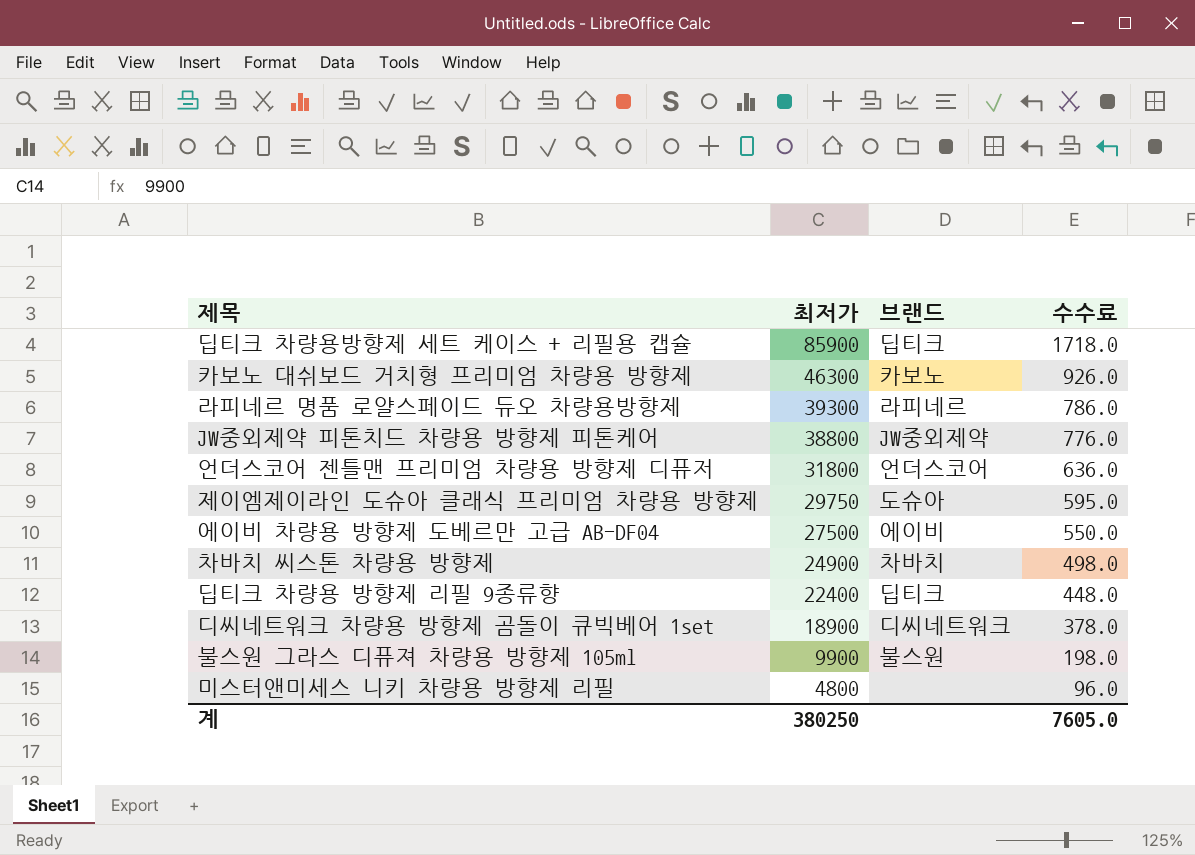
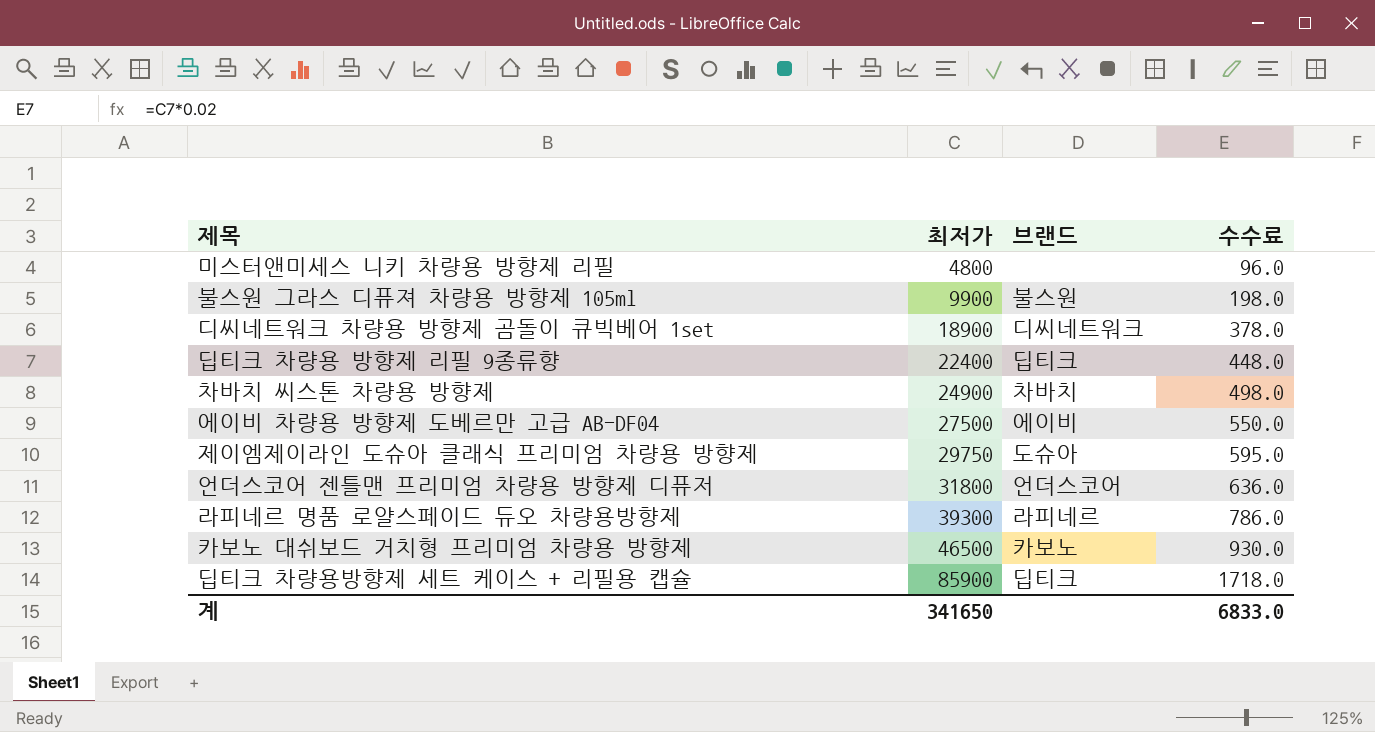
row order: 최저가 descending -> 최저가 ascending
row JW중외제약 피톤치드 차량용 방향제 피톤케어: 38800 | JW중외제약 | 776.0 -> none
카보노 대쉬보드 거치형 프리미엄 차량용 방향제 | 최저가: 46300 -> 46500
카보노 대쉬보드 거치형 프리미엄 차량용 방향제 | 수수료: 926.0 -> 930.0
계 | 최저가: 380250 -> 341650
계 | 수수료: 7605.0 -> 6833.0

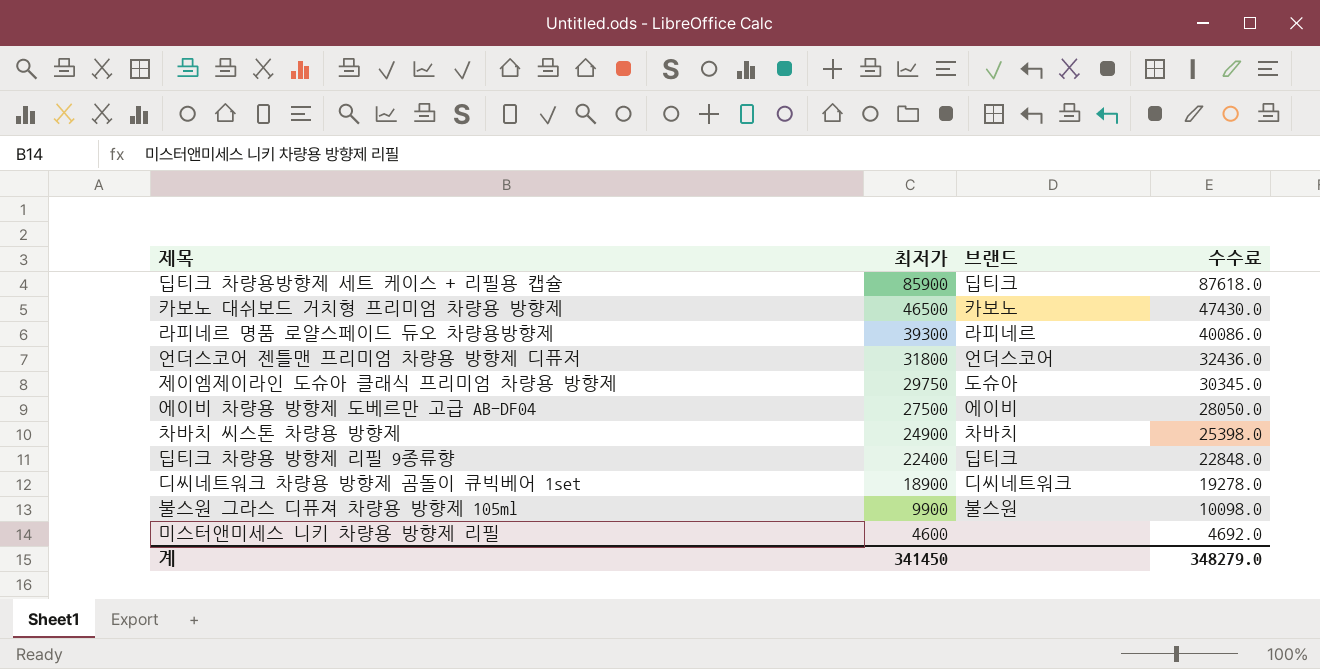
row order: 최저가 ascending -> 최저가 descending
column 수수료 | formula: [최저가] * 0.02 -> [최저가] * 1.02
미스터앤미세스 니키 차량용 방향제 리필 | 최저가: 4800 -> 4600
계 | 최저가: 341650 -> 341450
계 | 수수료: 6833.0 -> 348279.0

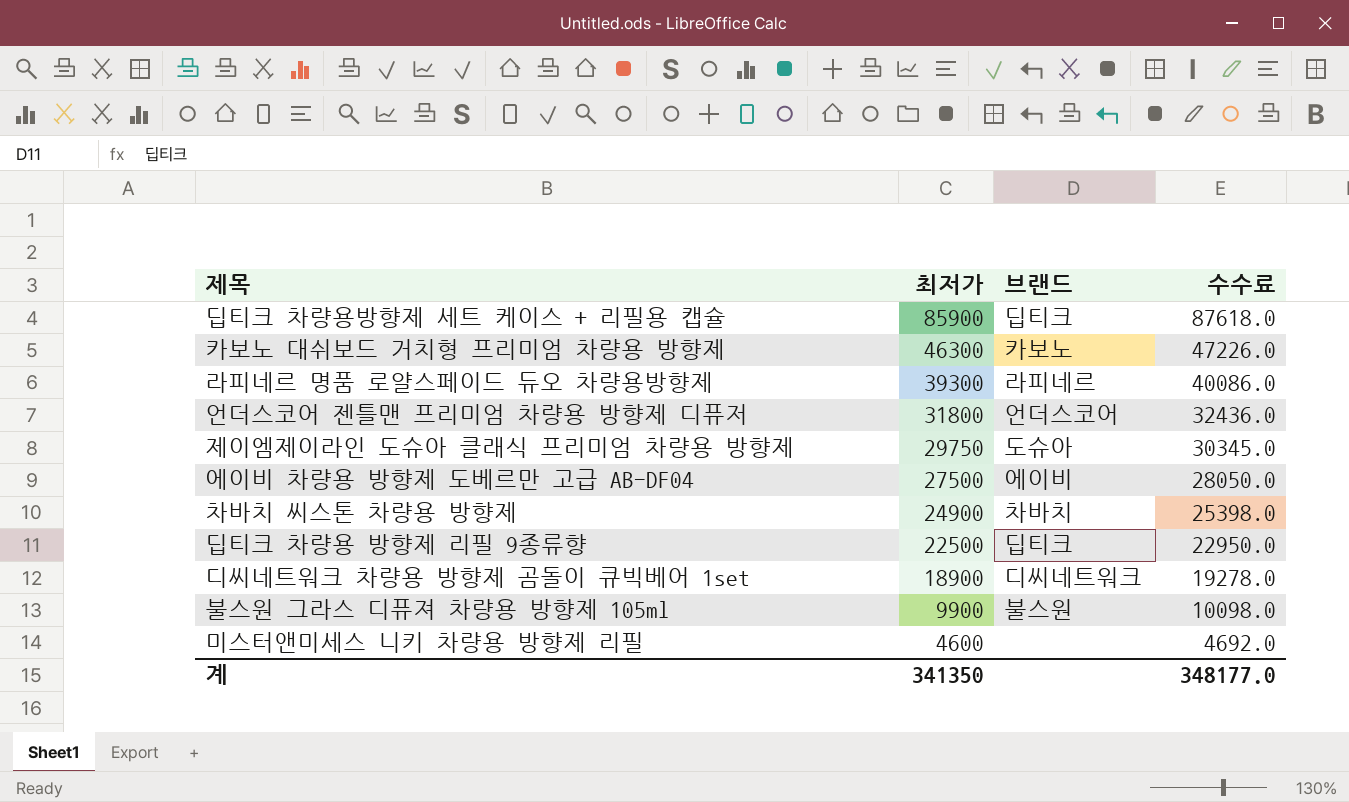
카보노 대쉬보드 거치형 프리미엄 차량용 방향제 | 최저가: 46500 -> 46300
카보노 대쉬보드 거치형 프리미엄 차량용 방향제 | 수수료: 47430.0 -> 47226.0
딥티크 차량용 방향제 리필 9종류향 | 최저가: 22400 -> 22500
딥티크 차량용 방향제 리필 9종류향 | 수수료: 22848.0 -> 22950.0
계 | 최저가: 341450 -> 341350
계 | 수수료: 348279.0 -> 348177.0

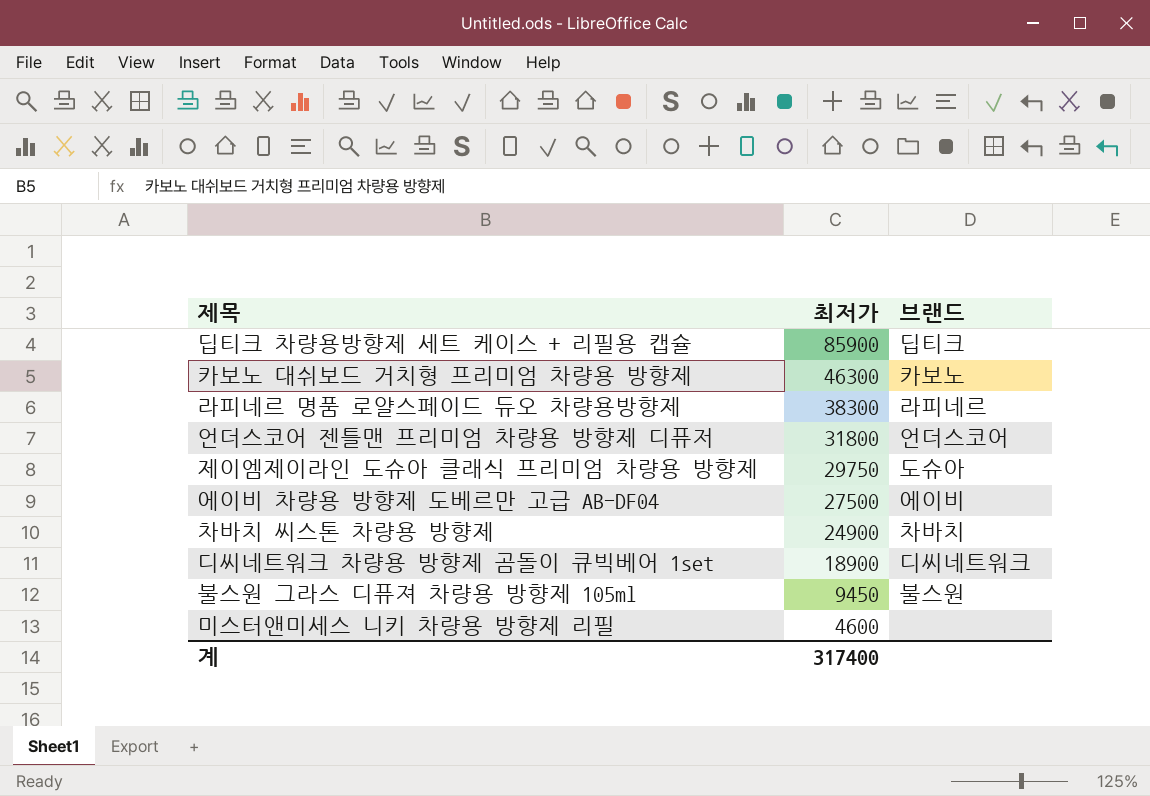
column 수수료 | formula: [최저가] * 1.02 -> none
row 딥티크 차량용 방향제 리필 9종류향: 22500 | 딥티크 | 22950.0 -> none
라피네르 명품 로얄스페이드 듀오 차량용방향제 | 최저가: 39300 -> 38300
불스원 그라스 디퓨져 차량용 방향제 105ml | 최저가: 9900 -> 9450
계 | 최저가: 341350 -> 317400

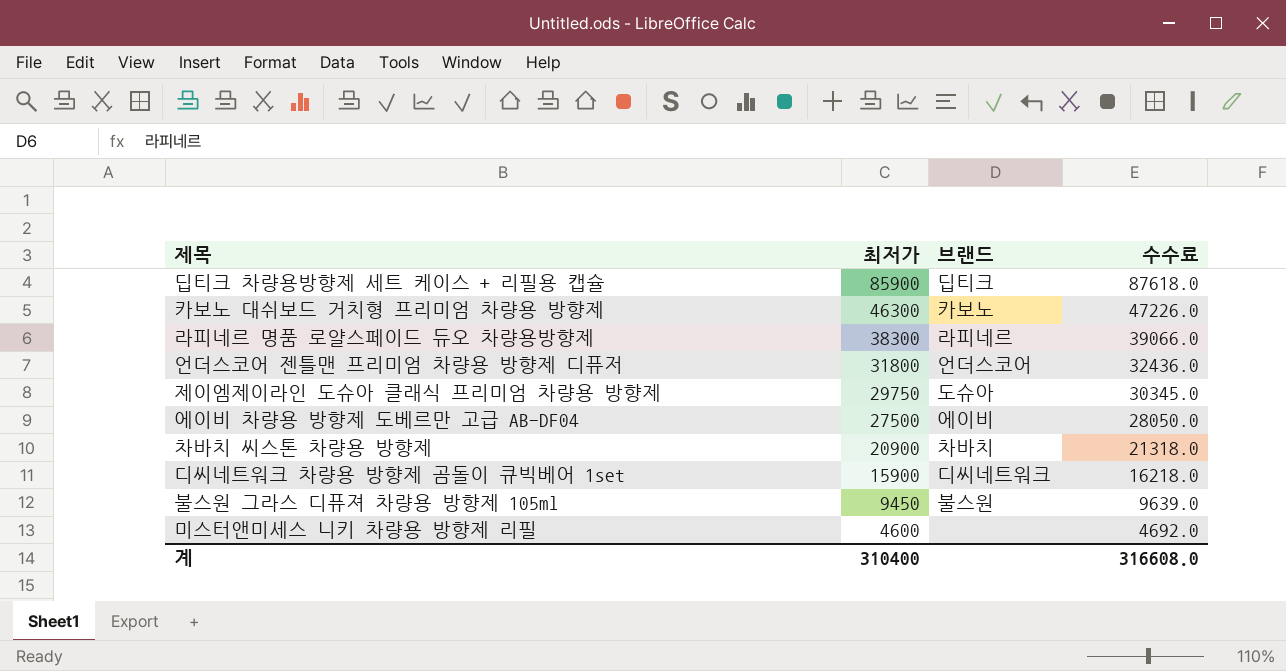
column 수수료 | formula: none -> [최저가] * 1.02
차바치 씨스톤 차량용 방향제 | 최저가: 24900 -> 20900
디씨네트워크 차량용 방향제 곰돌이 큐빅베어 1set | 최저가: 18900 -> 15900
계 | 최저가: 317400 -> 310400

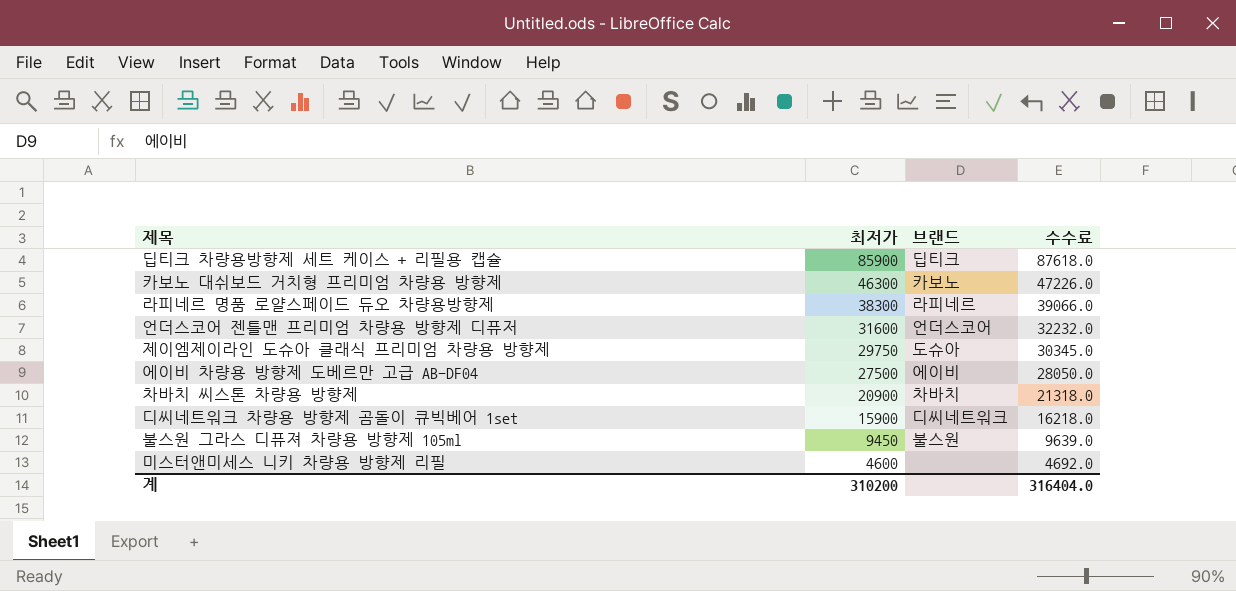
언더스코어 젠틀맨 프리미엄 차량용 방향제 디퓨저 | 최저가: 31800 -> 31600
언더스코어 젠틀맨 프리미엄 차량용 방향제 디퓨저 | 수수료: 32436.0 -> 32232.0
계 | 최저가: 310400 -> 310200
계 | 수수료: 316608.0 -> 316404.0

